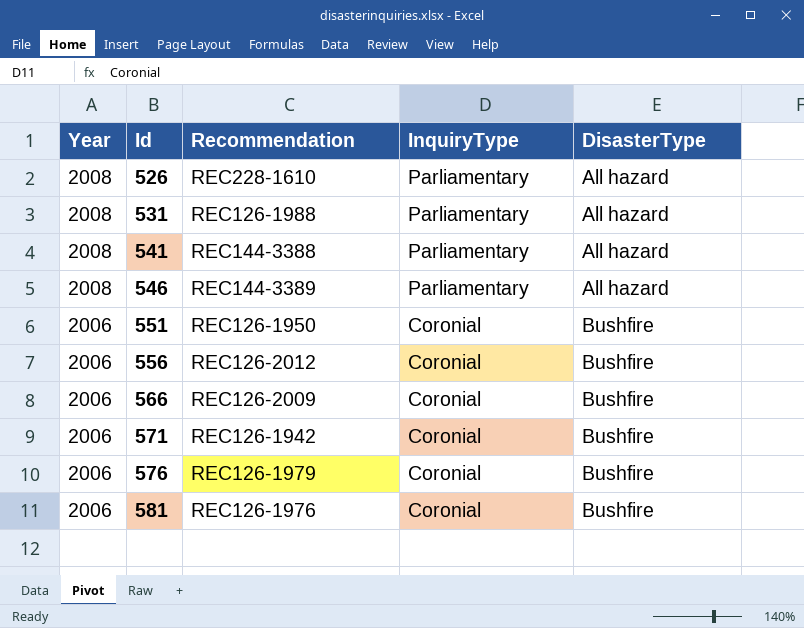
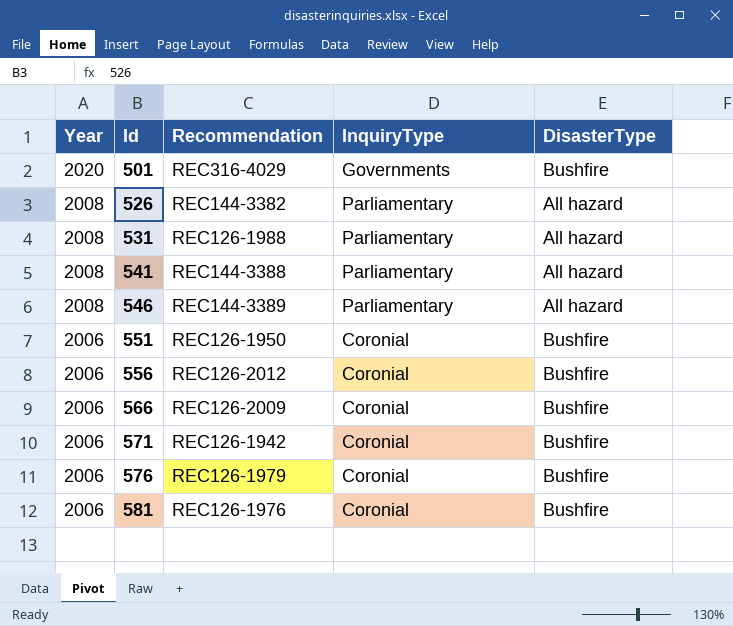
row 501: none -> 2020 | REC316-4029 | Governments | Bushfire
526 | Recommendation: REC228-1610 -> REC144-3382

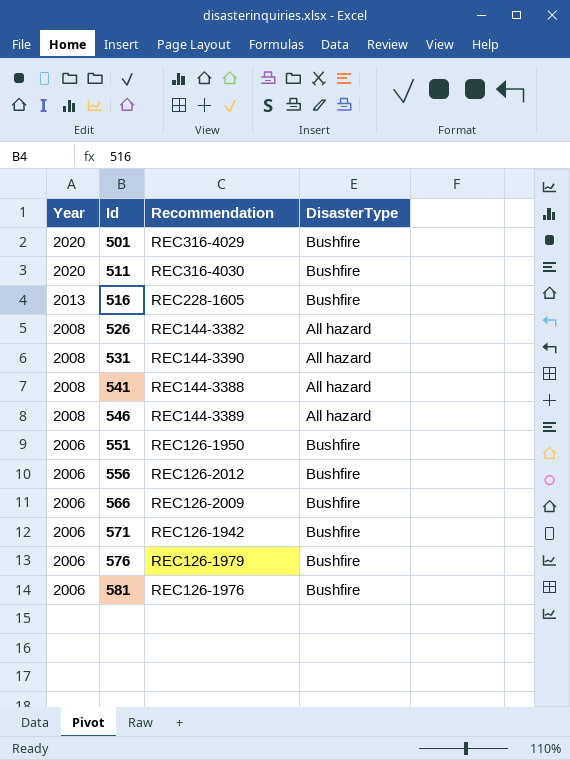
column InquiryType | position: 4 -> none
row 511: none -> 2020 | REC316-4030 | Bushfire
row 516: none -> 2013 | REC228-1605 | Bushfire
531 | Recommendation: REC126-1988 -> REC144-3390

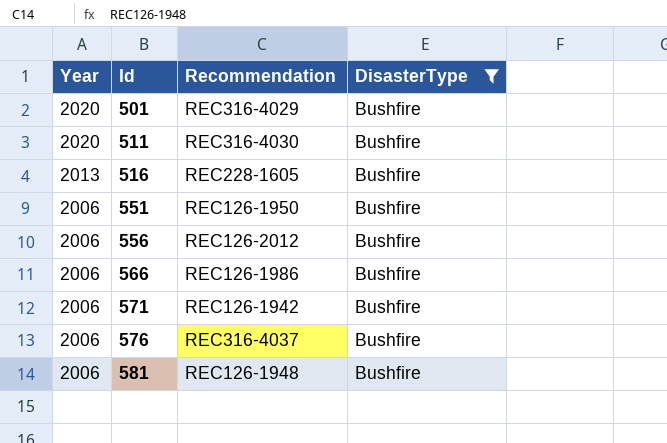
filter: none -> DisasterType = Bushfire
566 | Recommendation: REC126-2009 -> REC126-1986
576 | Recommendation: REC126-1979 -> REC316-4037
581 | Recommendation: REC126-1976 -> REC126-1948

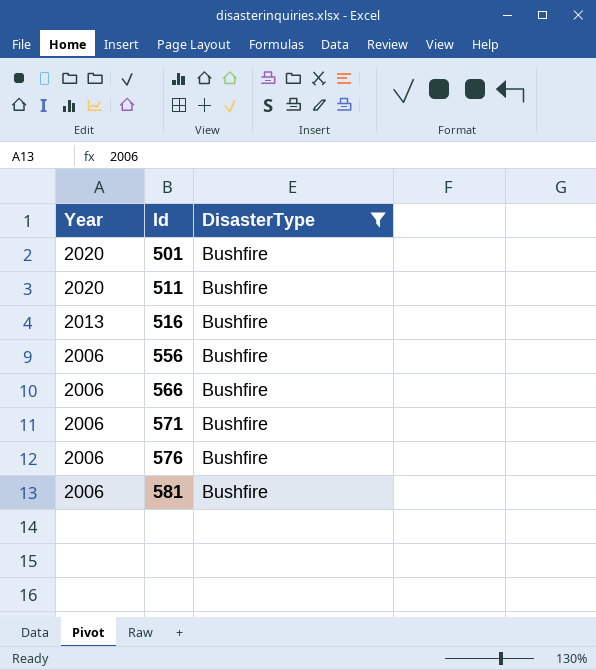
column Recommendation | position: 3 -> none
row 551: 2006 | REC126-1950 | Bushfire -> none

